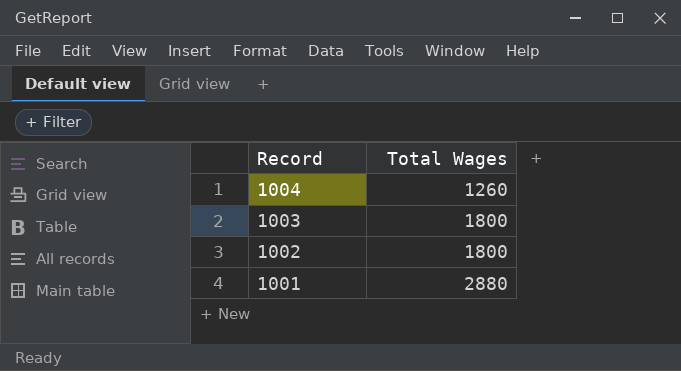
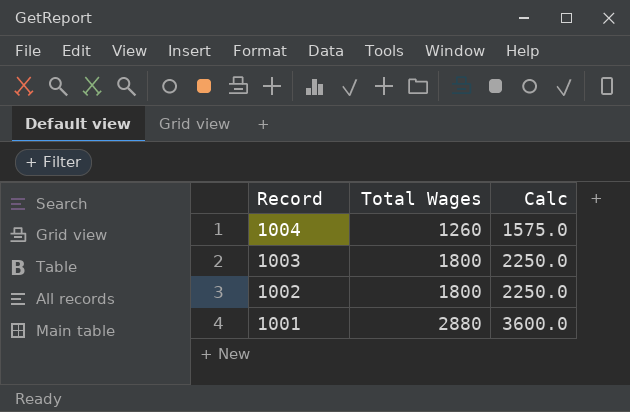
column Calc | formula: none -> [Total Wages] * 1.25

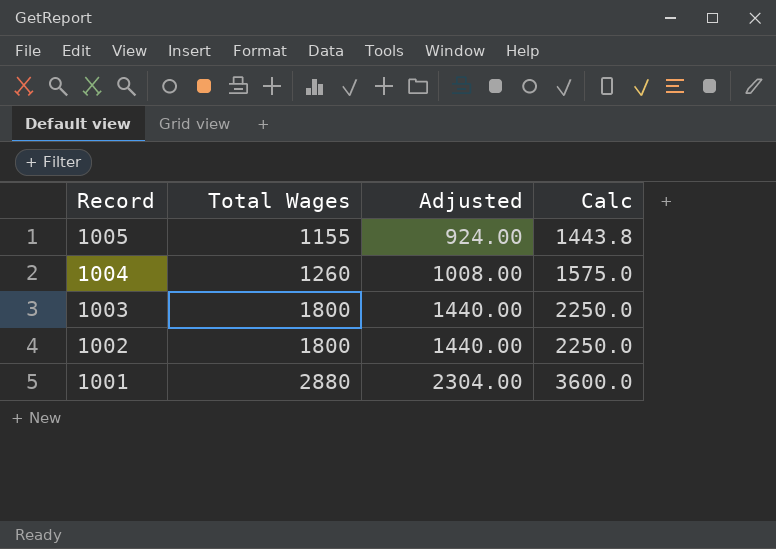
column Adjusted | formula: none -> [Total Wages] * 0.8
row 1005: none -> 1155 | 924.00 | 1443.8

